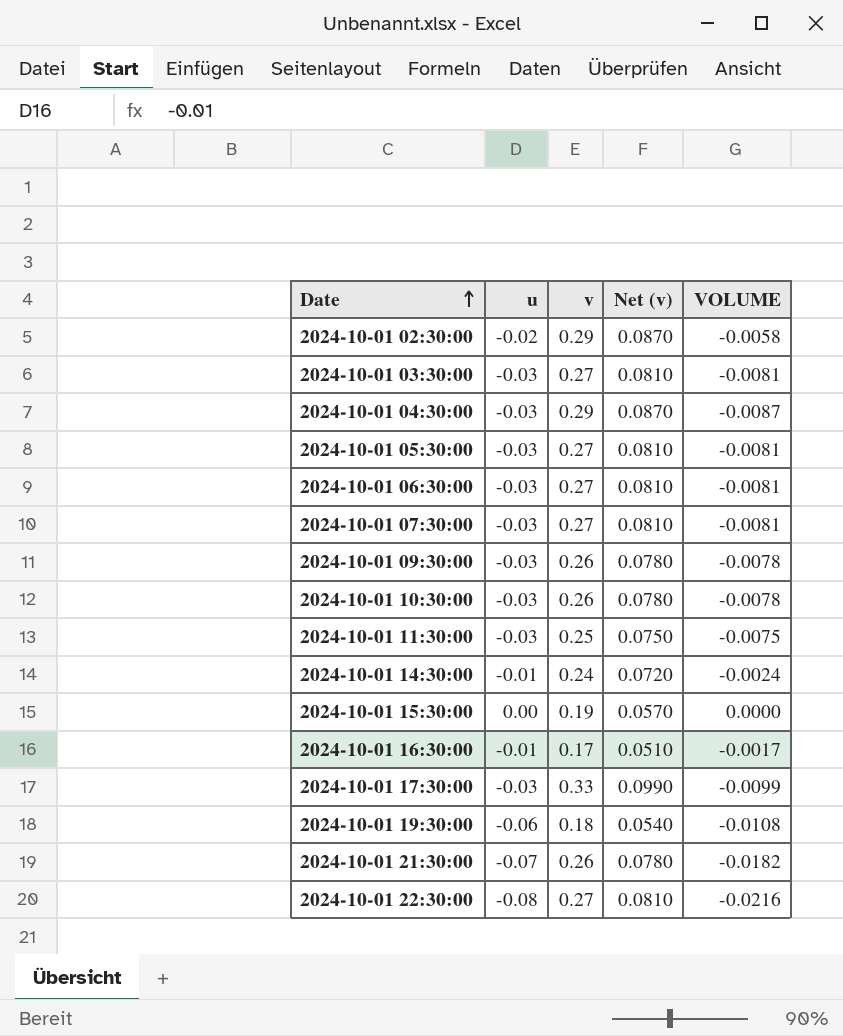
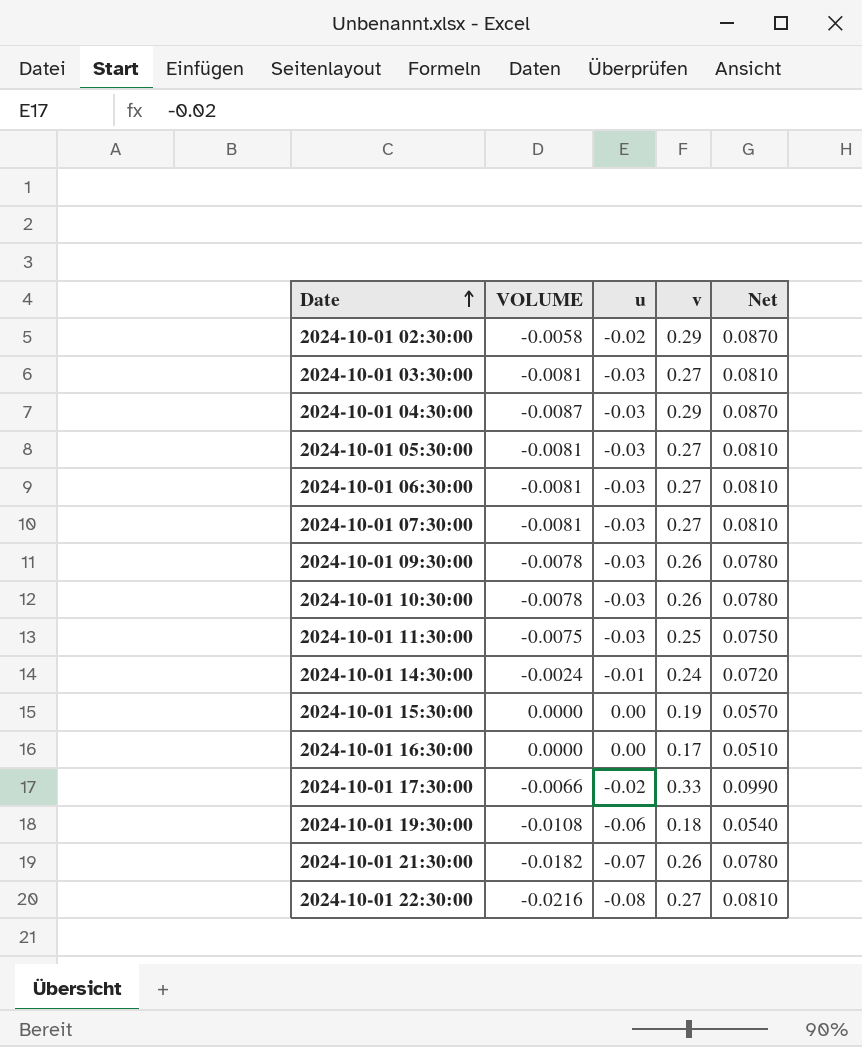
column VOLUME | position: 5 -> 2
column name: Net (v) -> Net
2024-10-01 16:30:00 | VOLUME: -0.0017 -> 0.0000
2024-10-01 16:30:00 | u: -0.01 -> 0.00
2024-10-01 17:30:00 | VOLUME: -0.0099 -> -0.0066
2024-10-01 17:30:00 | u: -0.03 -> -0.02

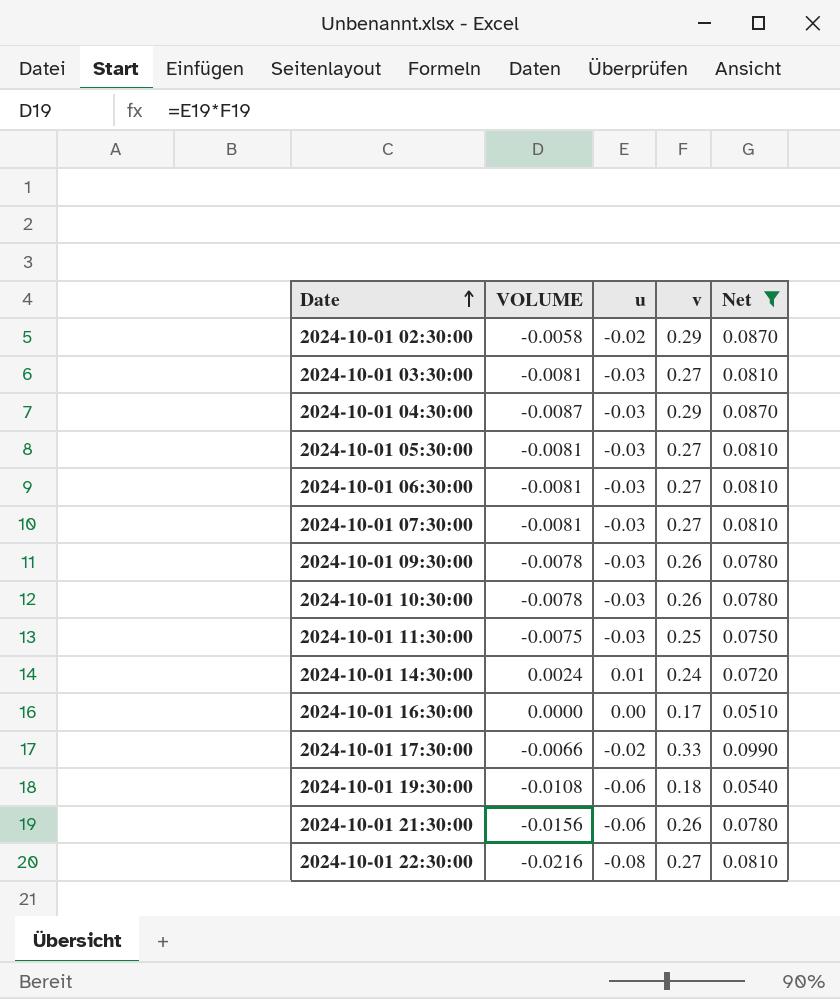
filter: none -> Net != 0.0570
2024-10-01 14:30:00 | VOLUME: -0.0024 -> 0.0024
2024-10-01 14:30:00 | u: -0.01 -> 0.01
2024-10-01 21:30:00 | VOLUME: -0.0182 -> -0.0156
2024-10-01 21:30:00 | u: -0.07 -> -0.06

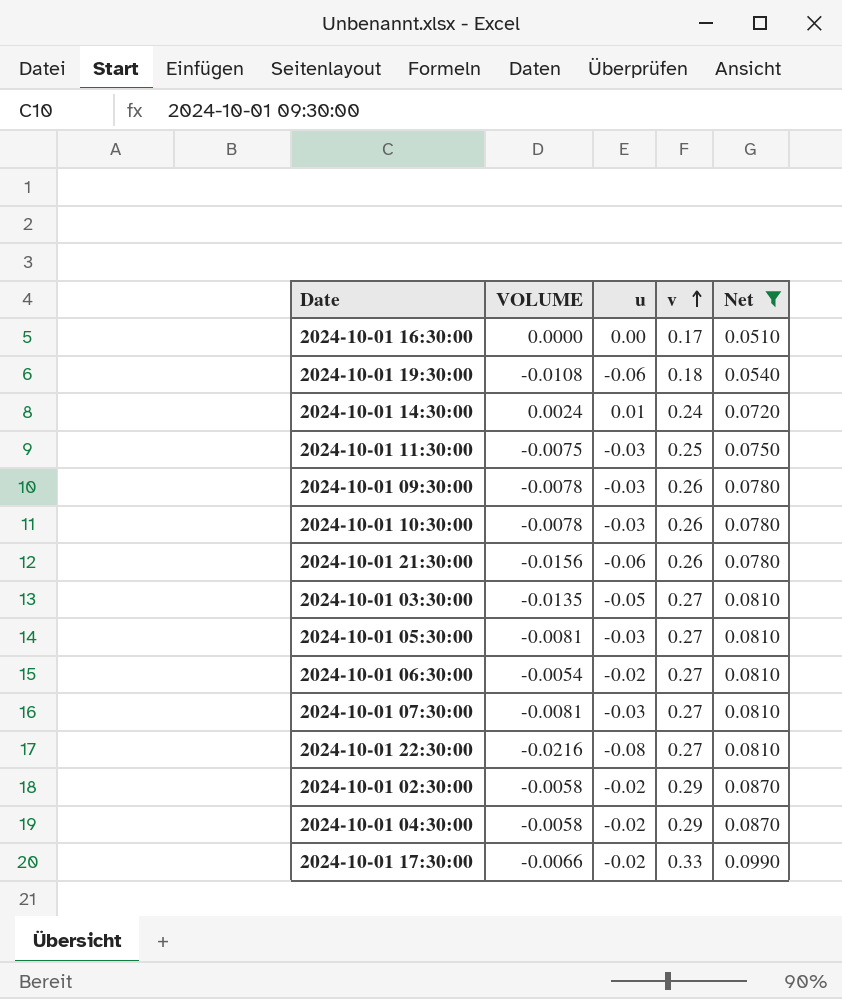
row order: Date ascending -> v ascending
2024-10-01 03:30:00 | VOLUME: -0.0081 -> -0.0135
2024-10-01 03:30:00 | u: -0.03 -> -0.05
2024-10-01 06:30:00 | VOLUME: -0.0081 -> -0.0054
2024-10-01 06:30:00 | u: -0.03 -> -0.02
2024-10-01 04:30:00 | VOLUME: -0.0087 -> -0.0058
2024-10-01 04:30:00 | u: -0.03 -> -0.02

